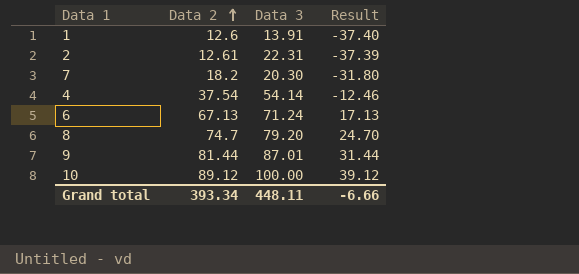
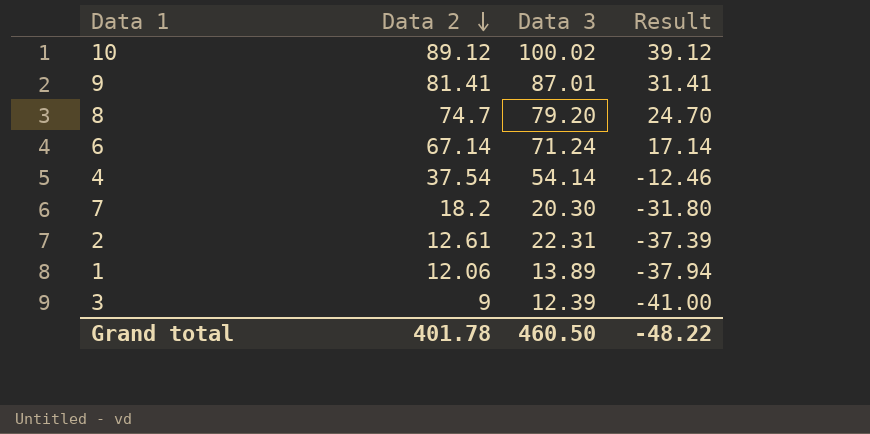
row order: Data 2 ascending -> Data 2 descending
10 | Data 3: 100.00 -> 100.02
9 | Data 2: 81.44 -> 81.41
9 | Result: 31.44 -> 31.41
6 | Data 2: 67.13 -> 67.14
6 | Result: 17.13 -> 17.14
1 | Data 2: 12.6 -> 12.06
1 | Data 3: 13.91 -> 13.89
1 | Result: -37.40 -> -37.94
row 3: none -> 9 | 12.39 | -41.00
Grand total | Data 2: 393.34 -> 401.78
Grand total | Data 3: 448.11 -> 460.50
Grand total | Result: -6.66 -> -48.22

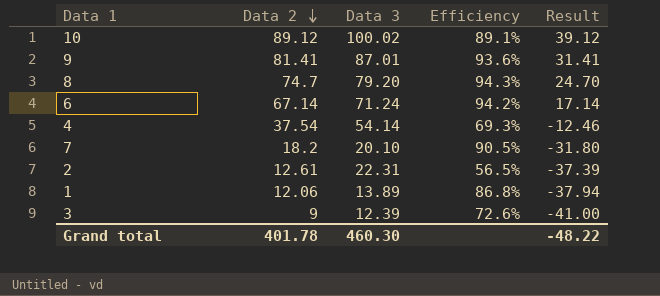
column Efficiency | formula: none -> [Data 2] / [Data 3]
7 | Data 3: 20.30 -> 20.10
Grand total | Data 3: 460.50 -> 460.30

